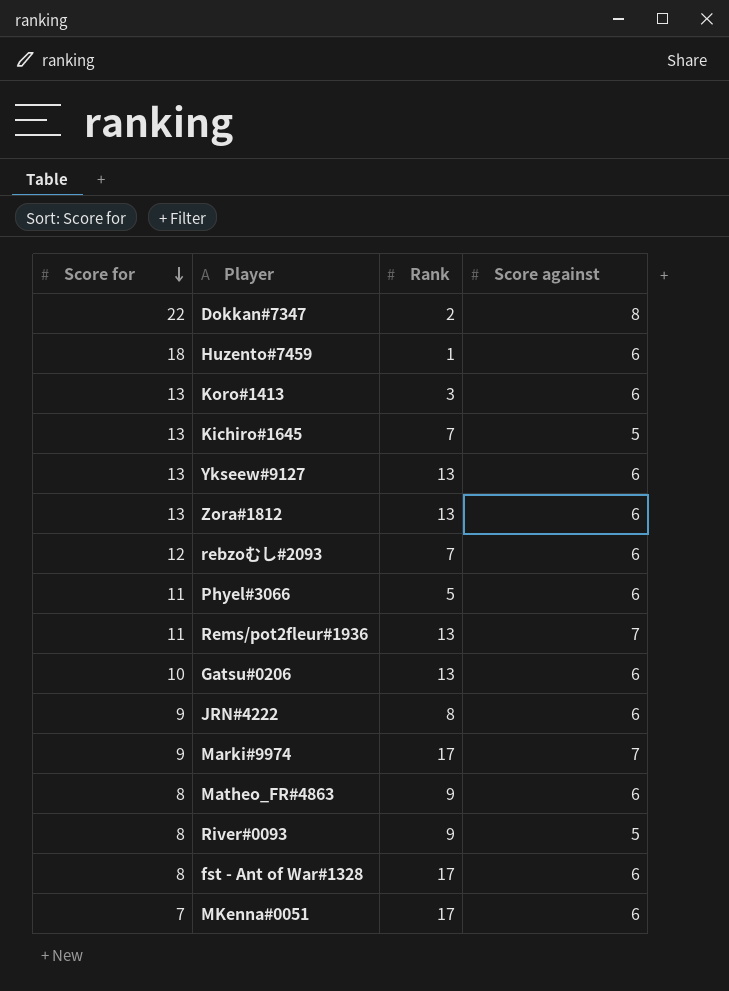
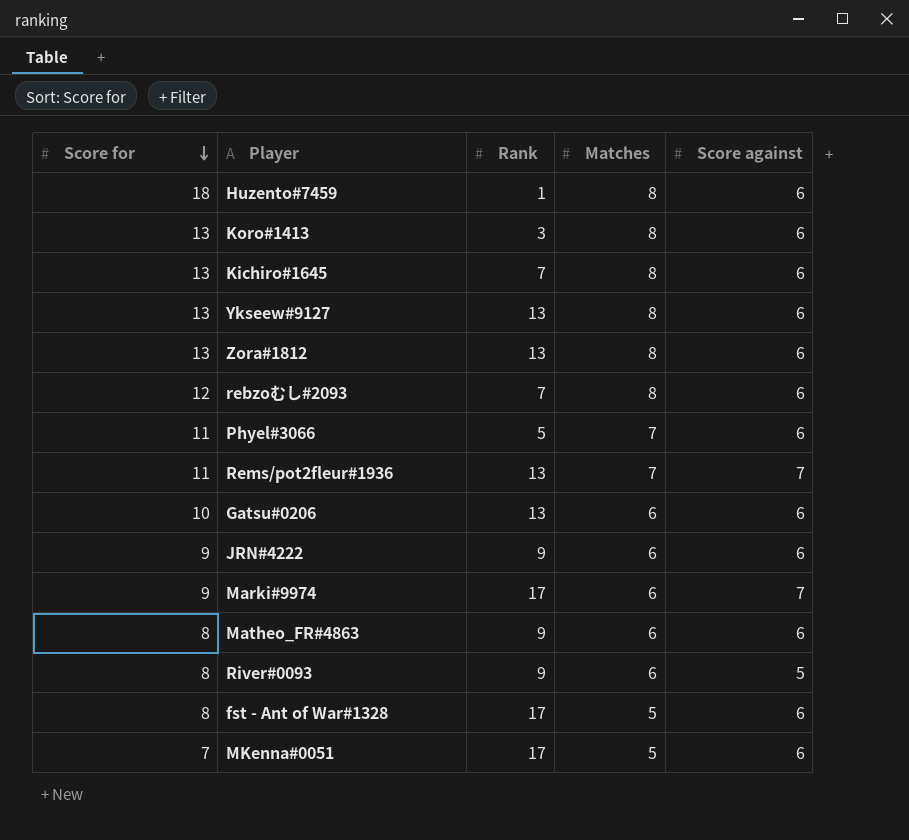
column Matches | position: none -> 4
row Dokkan#7347: 22 | 2 | 8 -> none
Kichiro#1645 | Score against: 5 -> 6
JRN#4222 | Rank: 8 -> 9

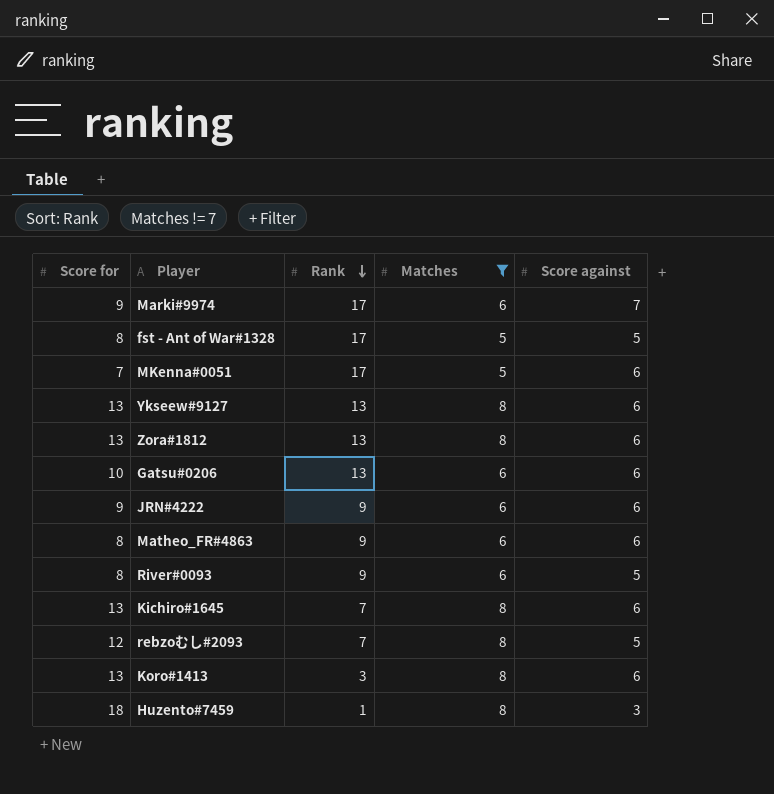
filter: none -> Matches != 7
row order: Score for descending -> Rank descending
fst - Ant of War#1328 | Score against: 6 -> 5
rebzoむし#2093 | Score against: 6 -> 5
Huzento#7459 | Score against: 6 -> 3

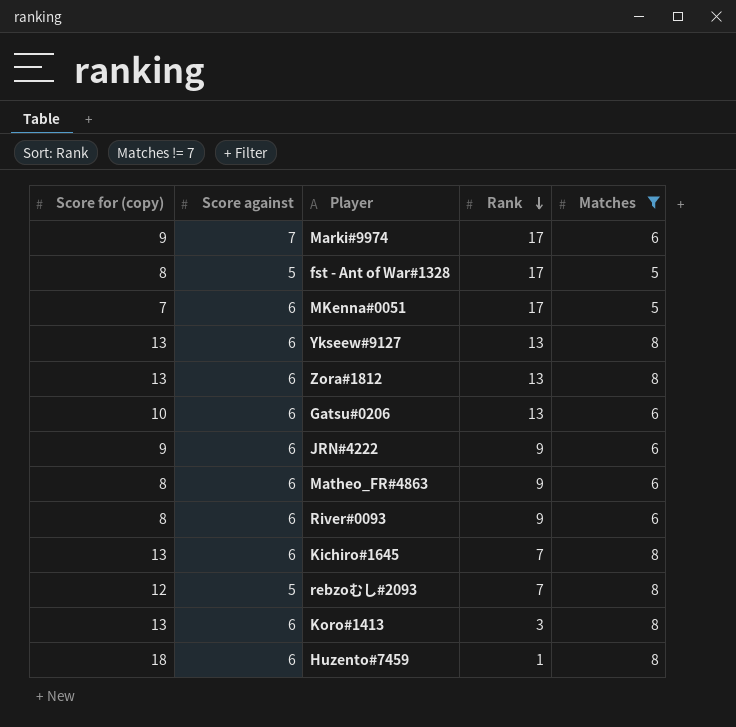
column name: Score for -> Score for (copy)
column Score against | position: 5 -> 2
River#0093 | Score against: 5 -> 6
Huzento#7459 | Score against: 3 -> 6

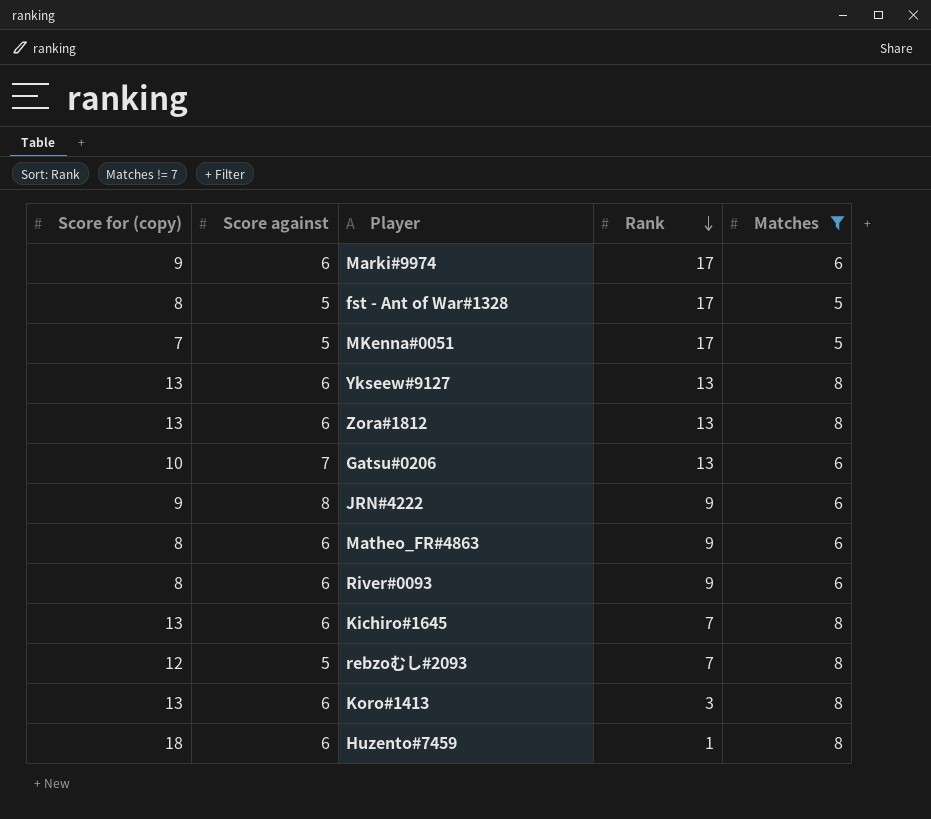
Marki#9974 | Score against: 7 -> 6
MKenna#0051 | Score against: 6 -> 5
Gatsu#0206 | Score against: 6 -> 7
JRN#4222 | Score against: 6 -> 8

